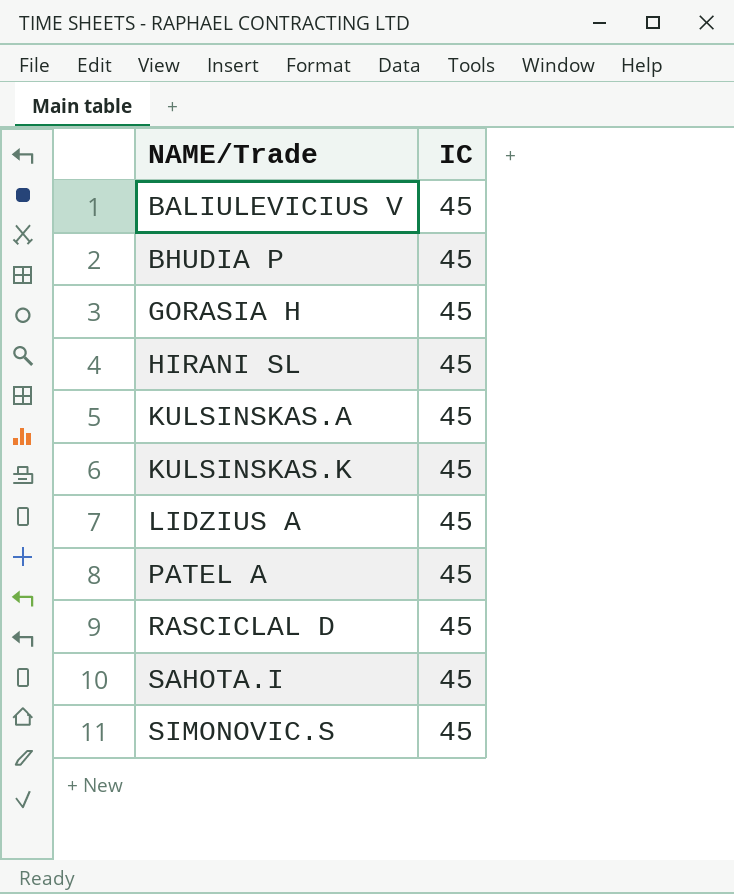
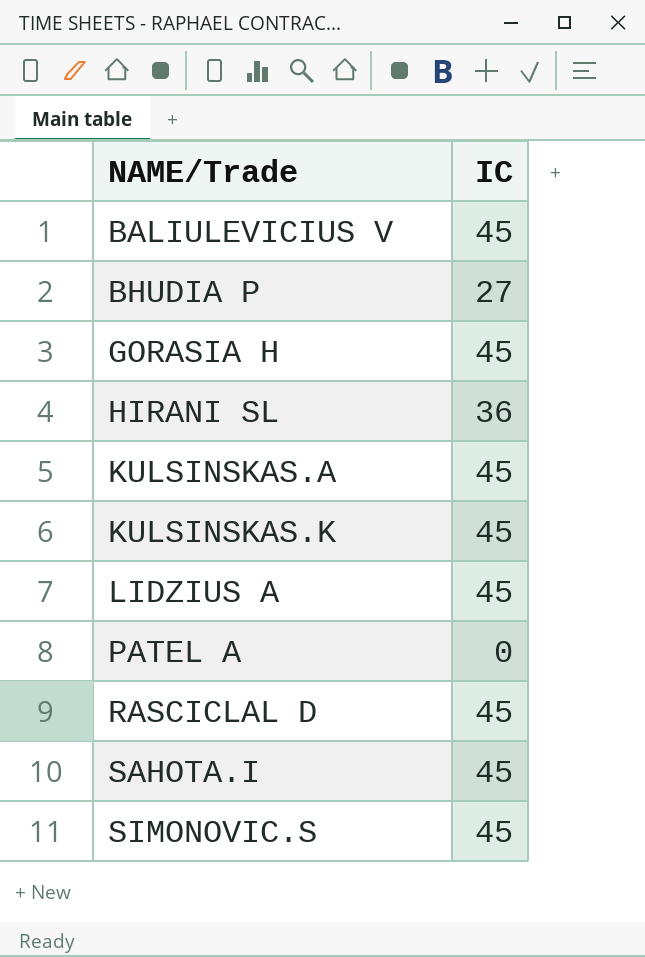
BHUDIA P | IC: 45 -> 27
HIRANI SL | IC: 45 -> 36
PATEL A | IC: 45 -> 0

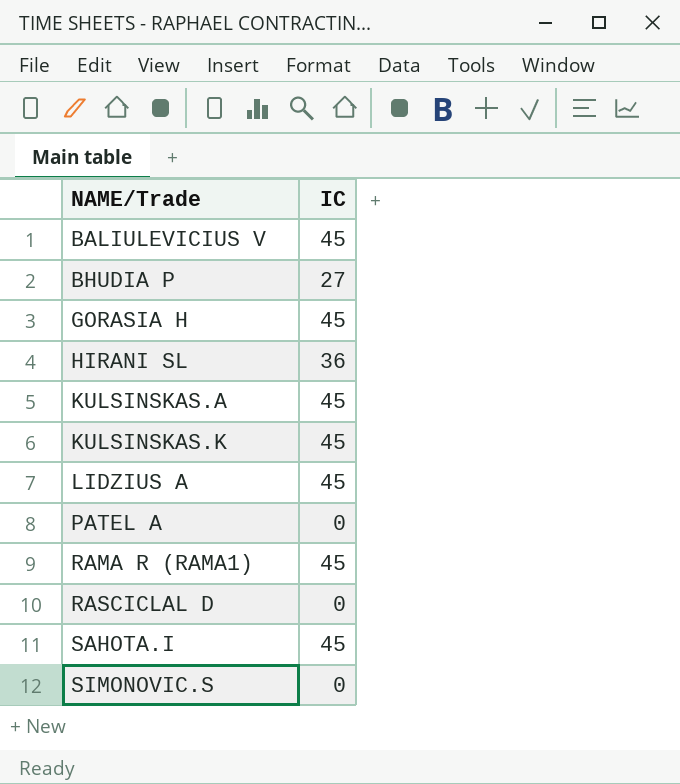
row RAMA R (RAMA1): none -> 45
RASCICLAL D | IC: 45 -> 0
SIMONOVIC.S | IC: 45 -> 0

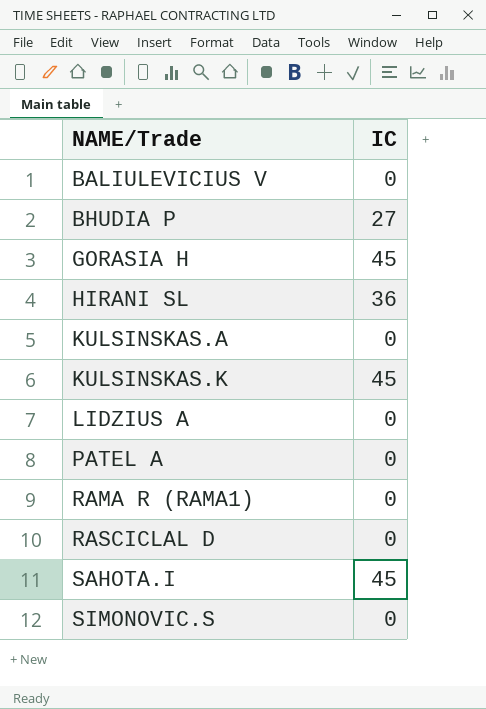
BALIULEVICIUS V | IC: 45 -> 0
KULSINSKAS.A | IC: 45 -> 0
LIDZIUS A | IC: 45 -> 0
RAMA R (RAMA1) | IC: 45 -> 0

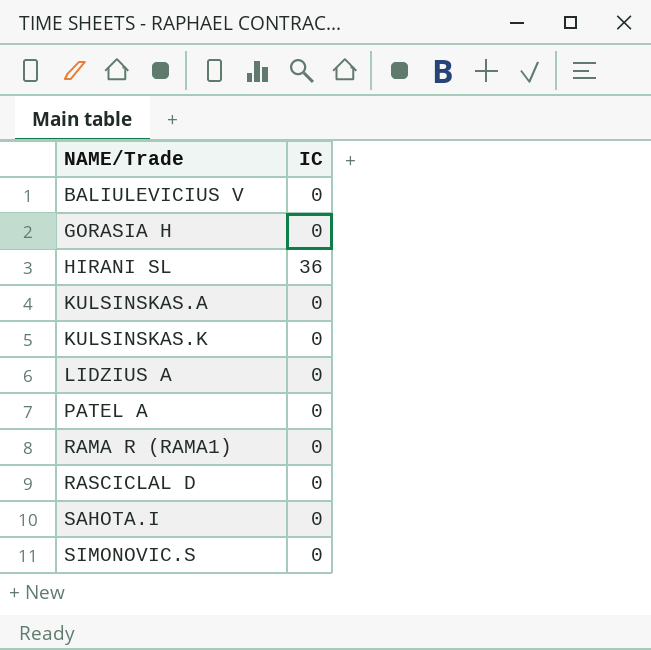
row BHUDIA P: 27 -> none
GORASIA H | IC: 45 -> 0
KULSINSKAS.K | IC: 45 -> 0
SAHOTA.I | IC: 45 -> 0

